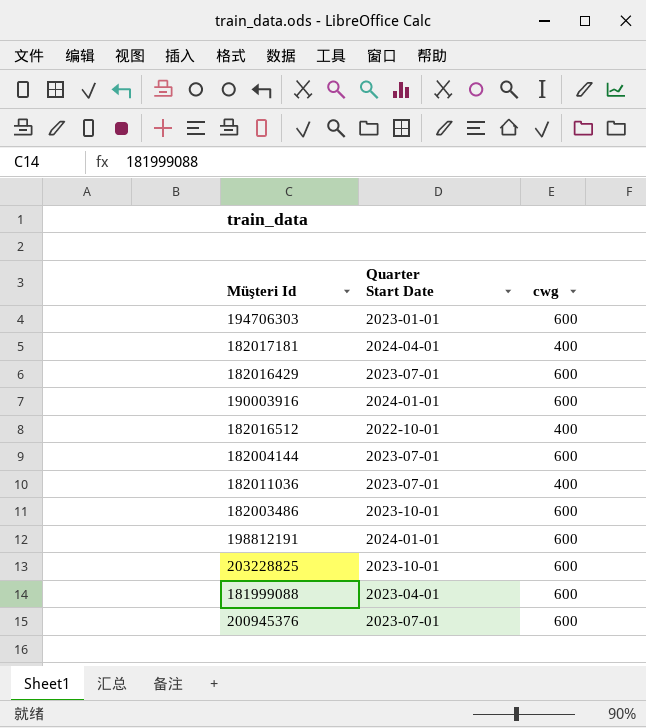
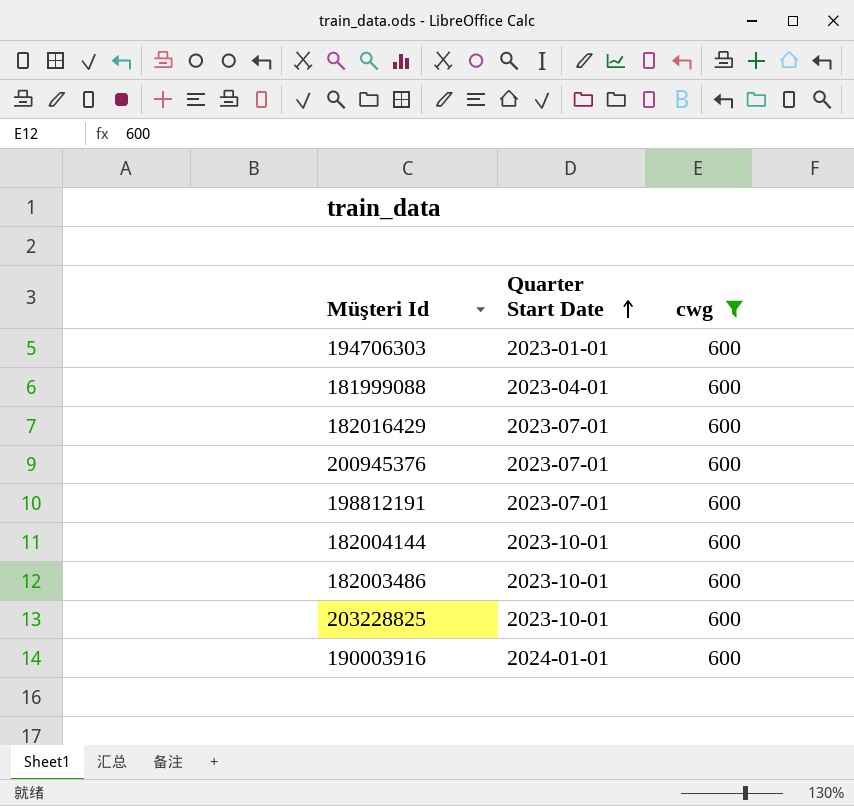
filter: none -> cwg = 600
row order: none -> Quarter Start Date ascending
198812191 | Quarter Start Date: 2024-01-01 -> 2023-07-01
182004144 | Quarter Start Date: 2023-07-01 -> 2023-10-01

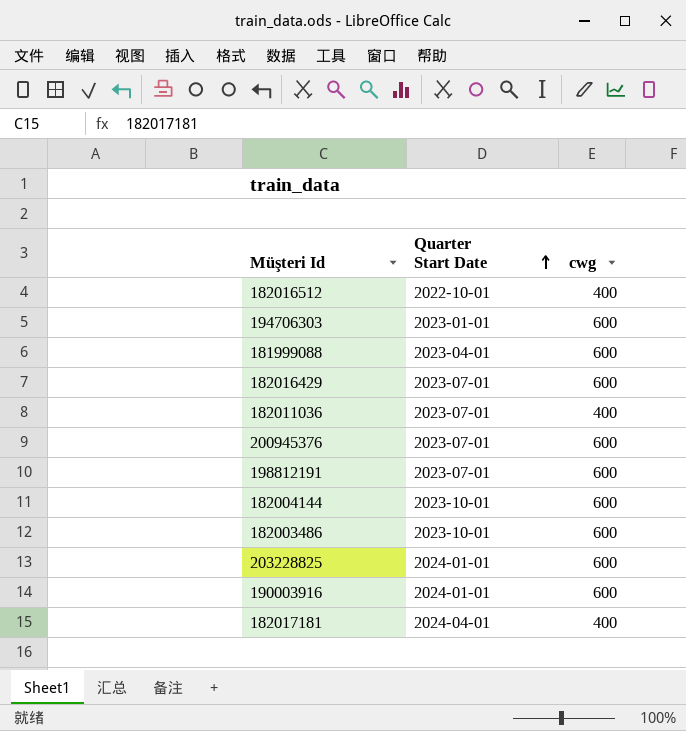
filter: cwg = 600 -> none
203228825 | Quarter Start Date: 2023-10-01 -> 2024-01-01

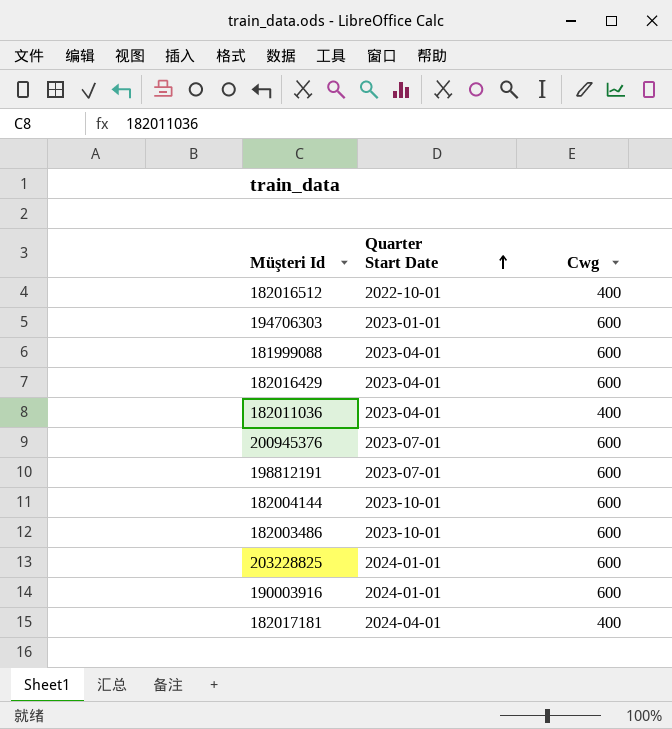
column name: cwg -> Cwg
182016429 | Quarter Start Date: 2023-07-01 -> 2023-04-01
182011036 | Quarter Start Date: 2023-07-01 -> 2023-04-01

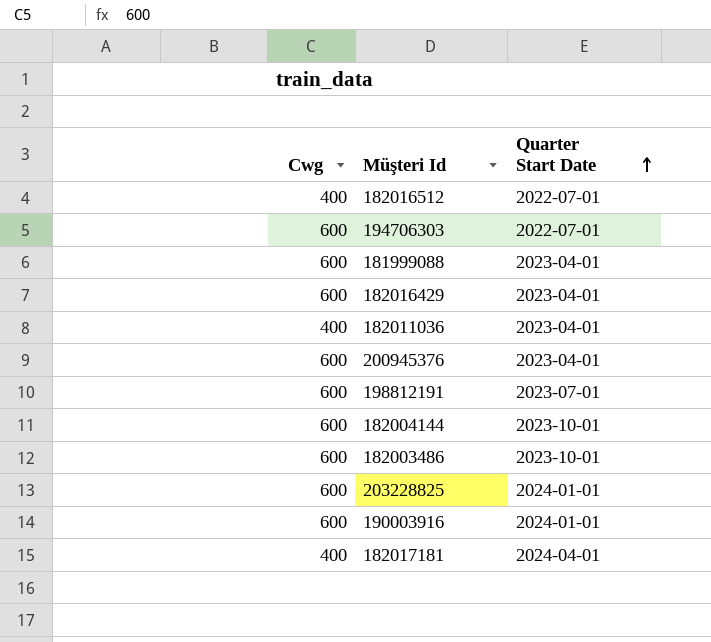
column Cwg | position: 3 -> 1
182016512 | Quarter Start Date: 2022-10-01 -> 2022-07-01
194706303 | Quarter Start Date: 2023-01-01 -> 2022-07-01
200945376 | Quarter Start Date: 2023-07-01 -> 2023-04-01

